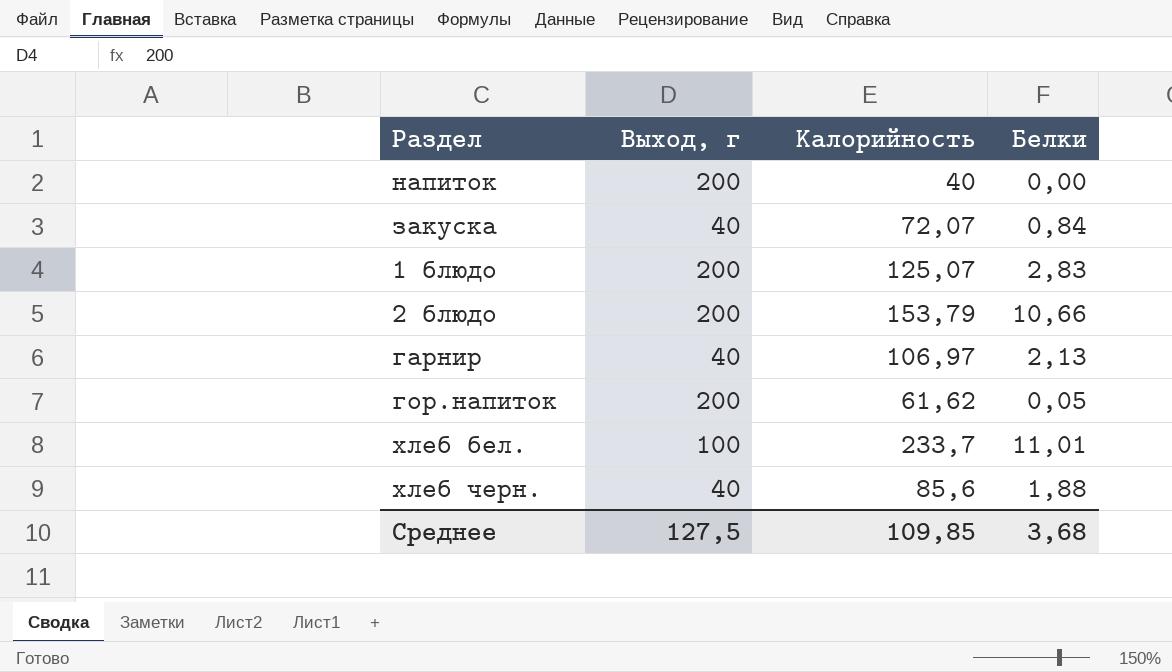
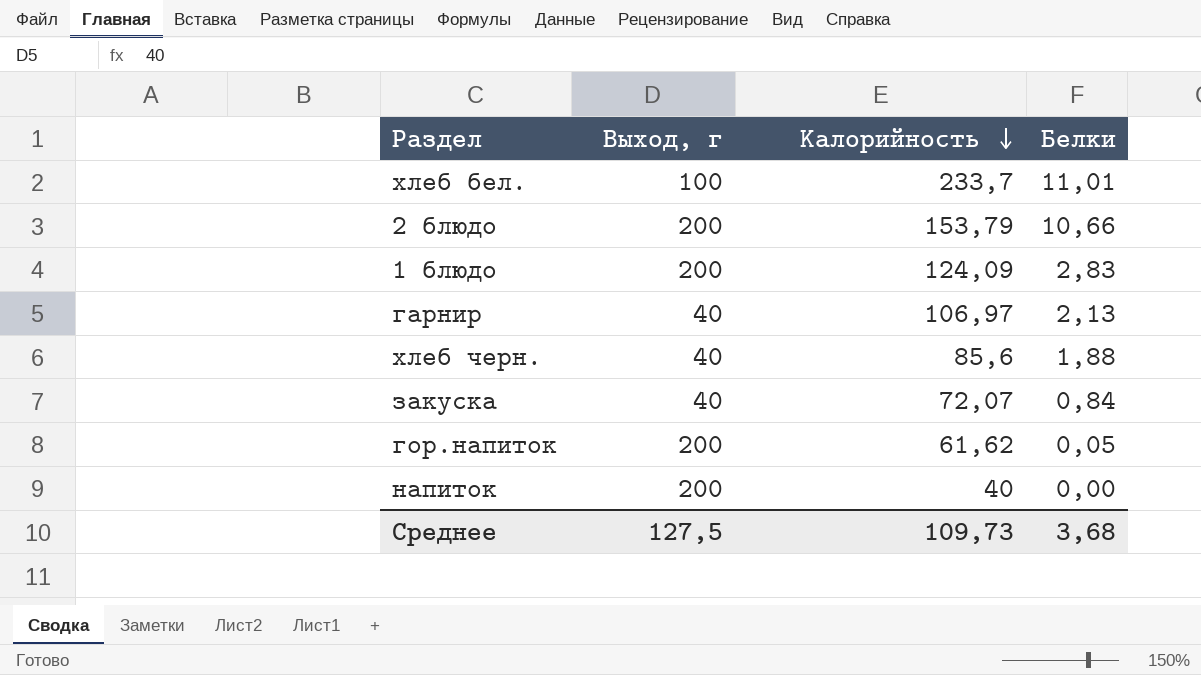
row order: none -> Калорийность descending
1 блюдо | Калорийность: 125,07 -> 124,09
Среднее | Калорийность: 109,85 -> 109,73

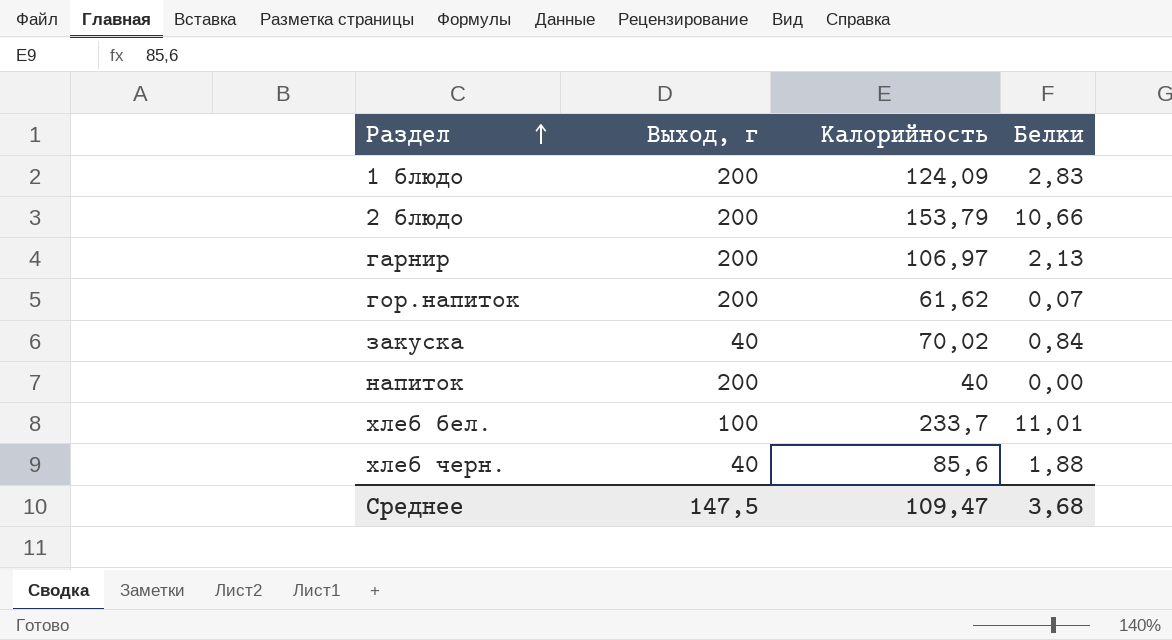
row order: Калорийность descending -> Раздел ascending
гарнир | Выход, г: 40 -> 200
гор.напиток | Белки: 0,05 -> 0,07
закуска | Калорийность: 72,07 -> 70,02
Среднее | Выход, г: 127,5 -> 147,5
Среднее | Калорийность: 109,73 -> 109,47

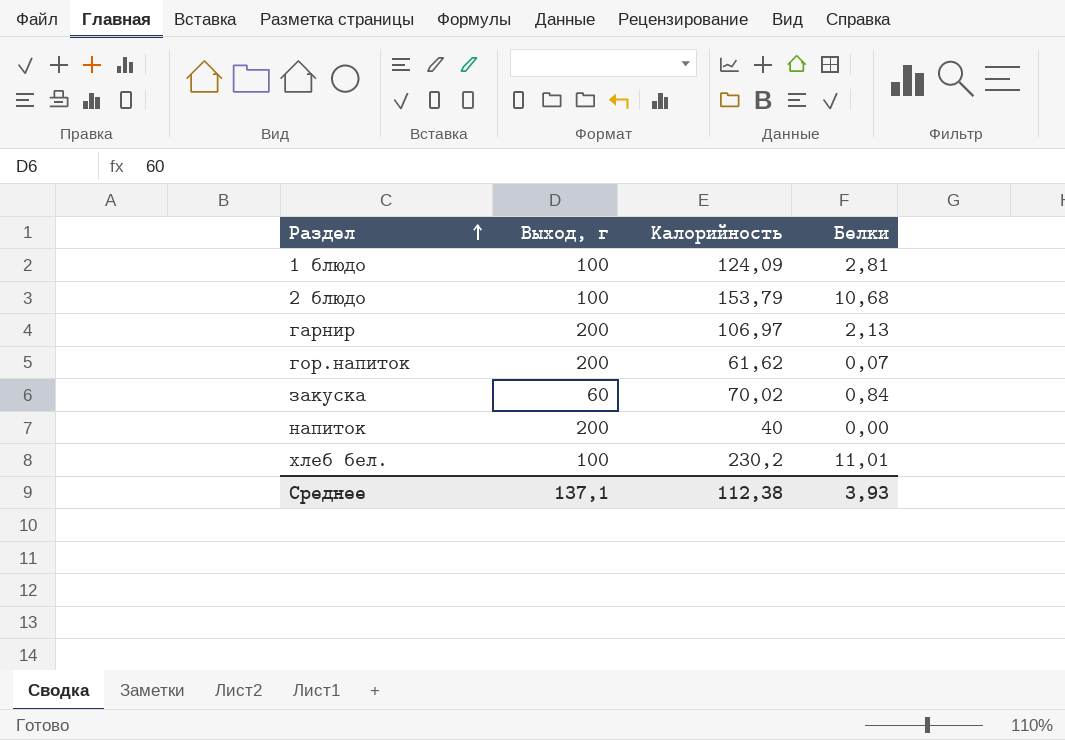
row хлеб черн.: 40 | 85,6 | 1,88 -> none
1 блюдо | Выход, г: 200 -> 100
1 блюдо | Белки: 2,83 -> 2,81
2 блюдо | Выход, г: 200 -> 100
2 блюдо | Белки: 10,66 -> 10,68
закуска | Выход, г: 40 -> 60
хлеб бел. | Калорийность: 233,7 -> 230,2
Среднее | Выход, г: 147,5 -> 137,1
Среднее | Калорийность: 109,47 -> 112,38
Среднее | Белки: 3,68 -> 3,93

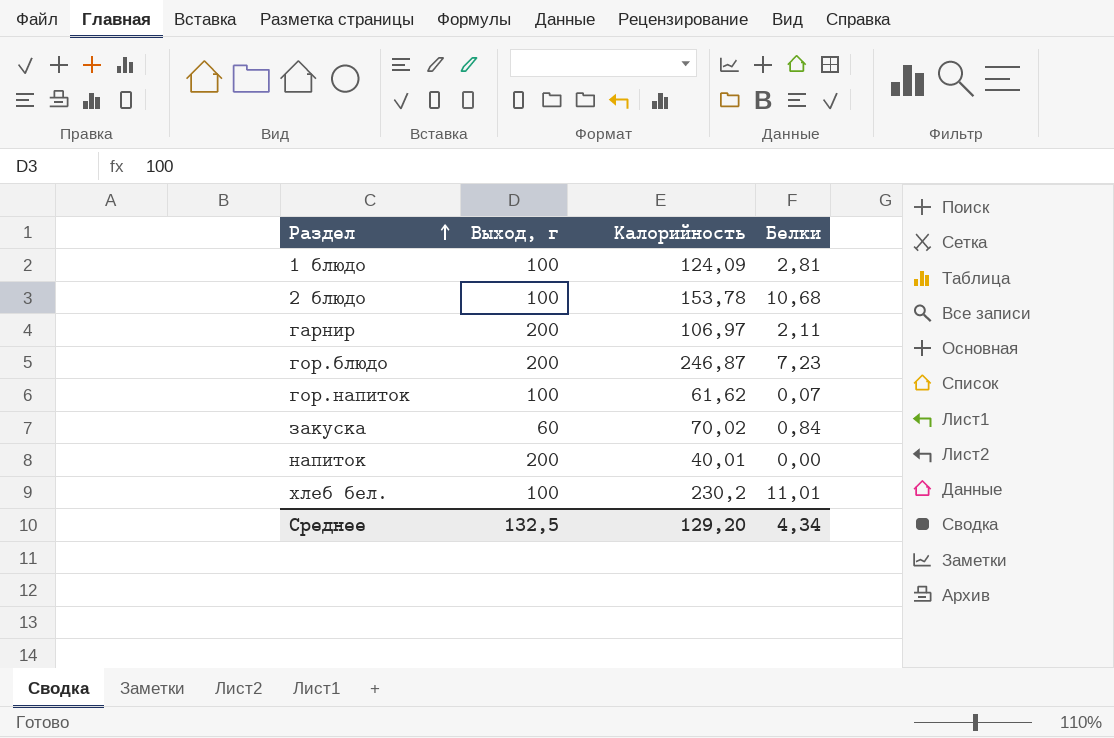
2 блюдо | Калорийность: 153,79 -> 153,78
гарнир | Белки: 2,13 -> 2,11
row гор.блюдо: none -> 200 | 246,87 | 7,23
гор.напиток | Выход, г: 200 -> 100
напиток | Калорийность: 40 -> 40,01
Среднее | Выход, г: 137,1 -> 132,5
Среднее | Калорийность: 112,38 -> 129,20
Среднее | Белки: 3,93 -> 4,34

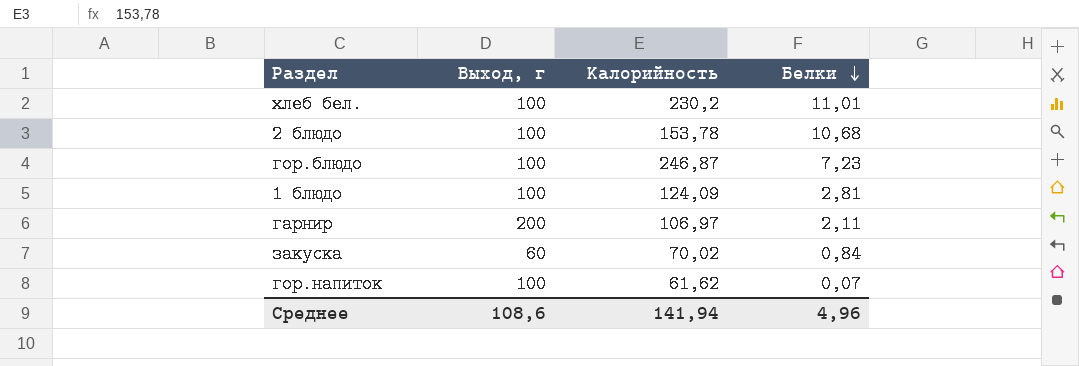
row order: Раздел ascending -> Белки descending
row напиток: 200 | 40,01 | 0,00 -> none
гор.блюдо | Выход, г: 200 -> 100
Среднее | Выход, г: 132,5 -> 108,6
Среднее | Калорийность: 129,20 -> 141,94
Среднее | Белки: 4,34 -> 4,96

